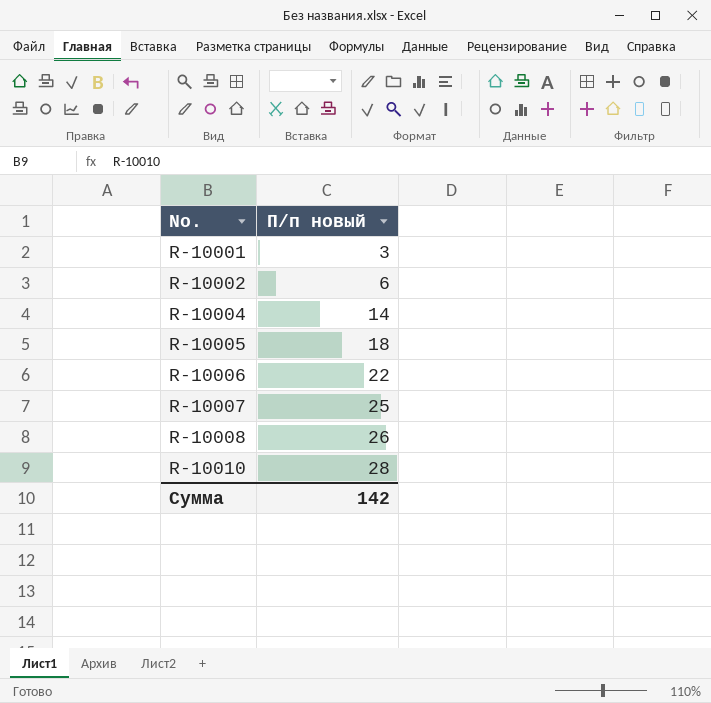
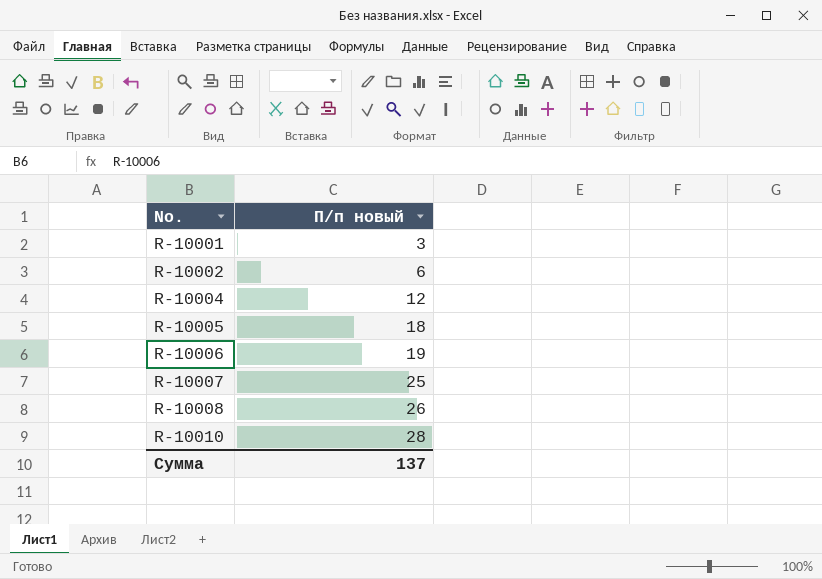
R-10004 | П/п новый: 14 -> 12
R-10006 | П/п новый: 22 -> 19
Сумма | П/п новый: 142 -> 137

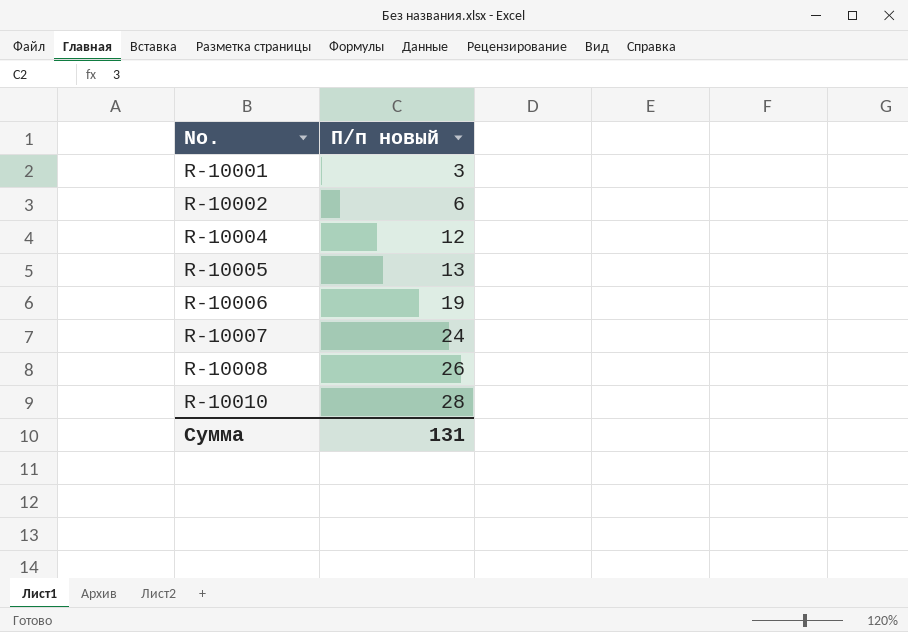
R-10005 | П/п новый: 18 -> 13
R-10007 | П/п новый: 25 -> 24
Сумма | П/п новый: 137 -> 131

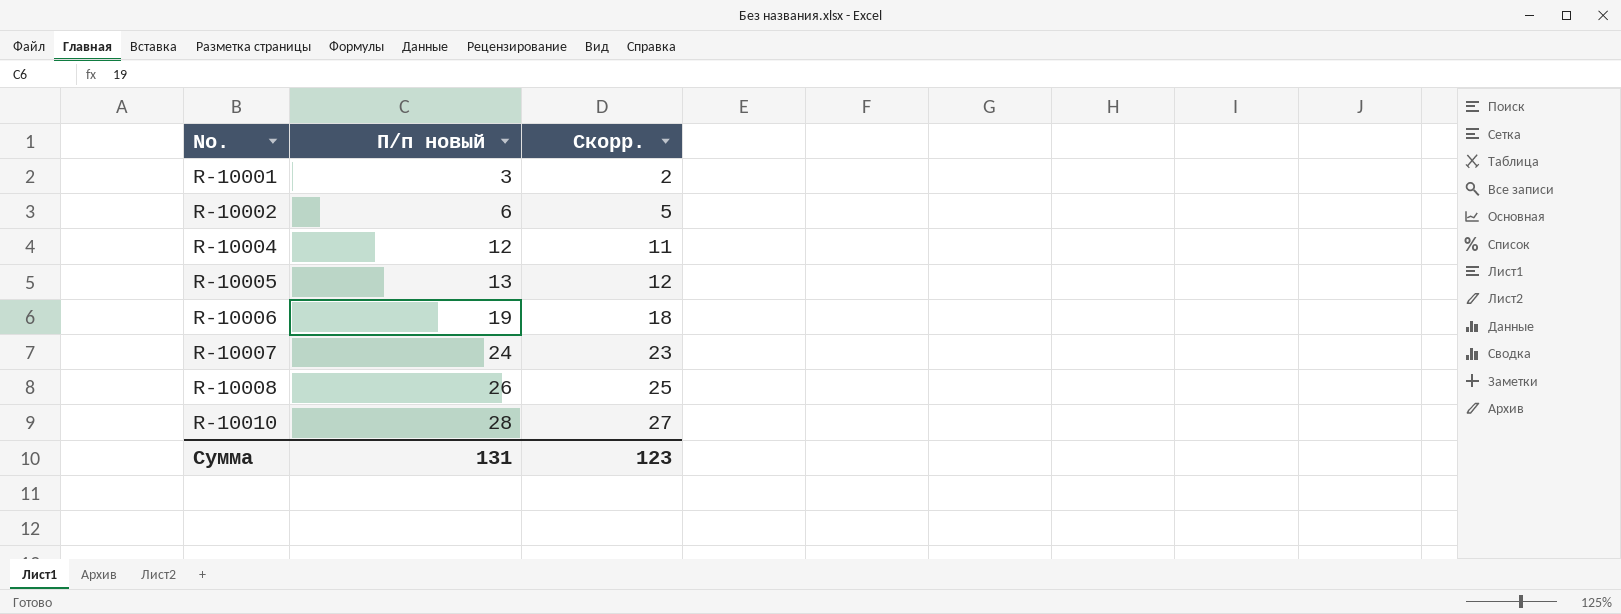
column Скорр. | formula: none -> [П/п новый] - 1

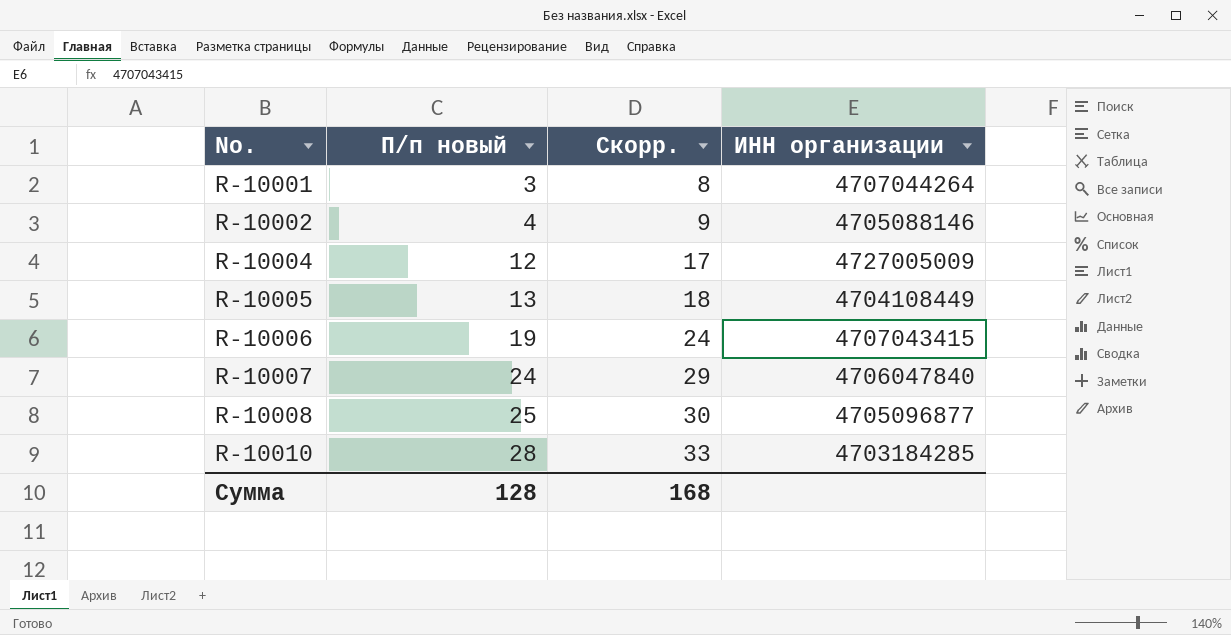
column Скорр. | formula: [П/п новый] - 1 -> [П/п новый] + 5
column ИНН организации | position: none -> 4
R-10002 | П/п новый: 6 -> 4
R-10008 | П/п новый: 26 -> 25
Сумма | П/п новый: 131 -> 128
Сумма | Скорр.: 123 -> 168

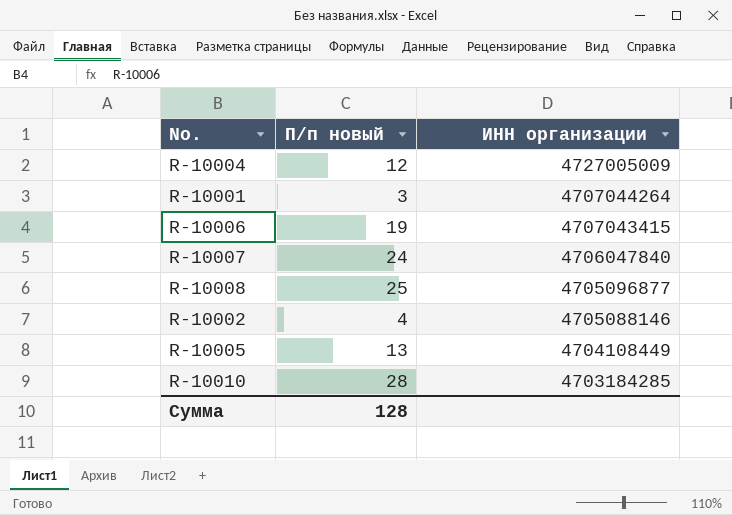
row order: No. ascending -> ИНН организации descending
column Скорр. | formula: [П/п новый] + 5 -> none

